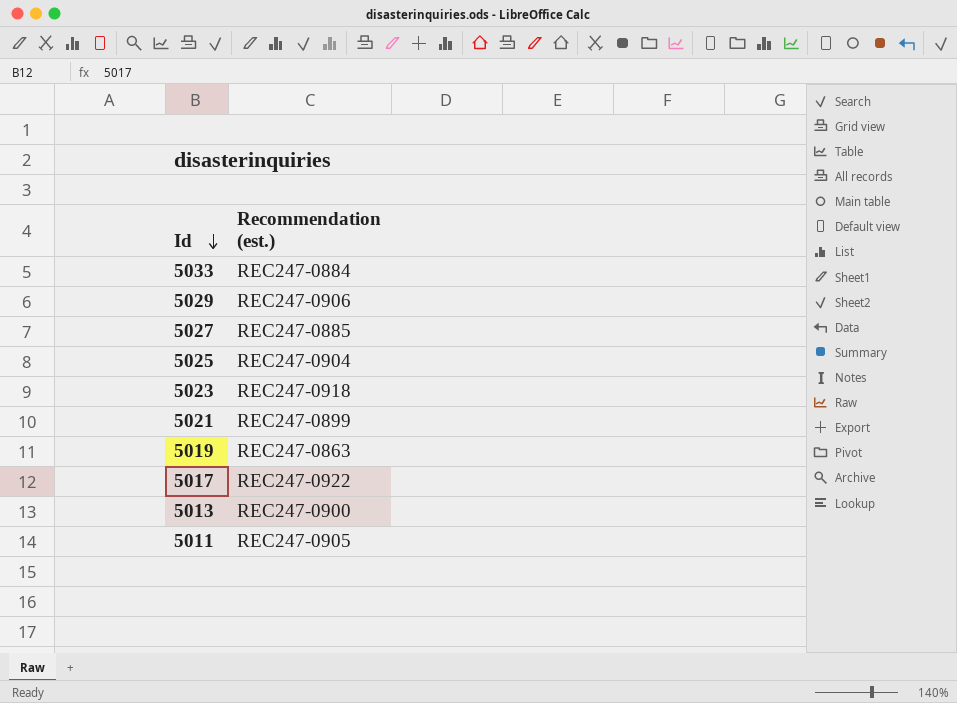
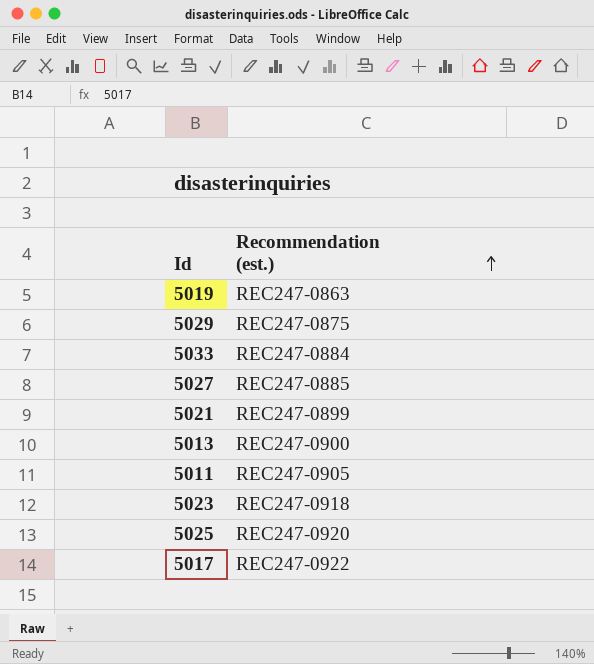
row order: Id descending -> Recommendation (est.) ascending
5029 | Recommendation (est.): REC247-0906 -> REC247-0875
5025 | Recommendation (est.): REC247-0904 -> REC247-0920

